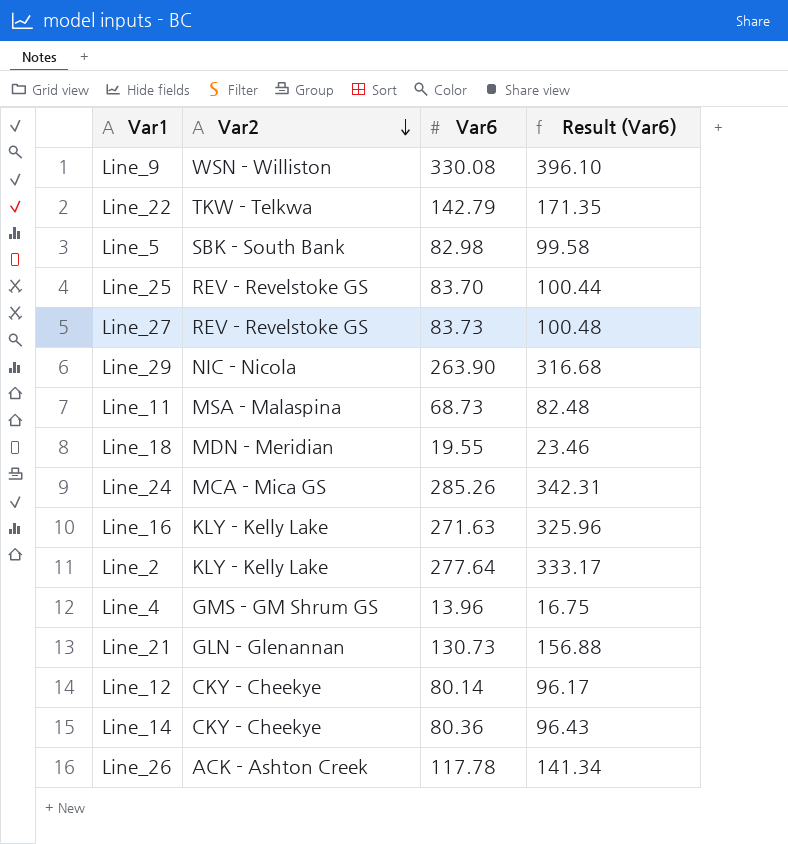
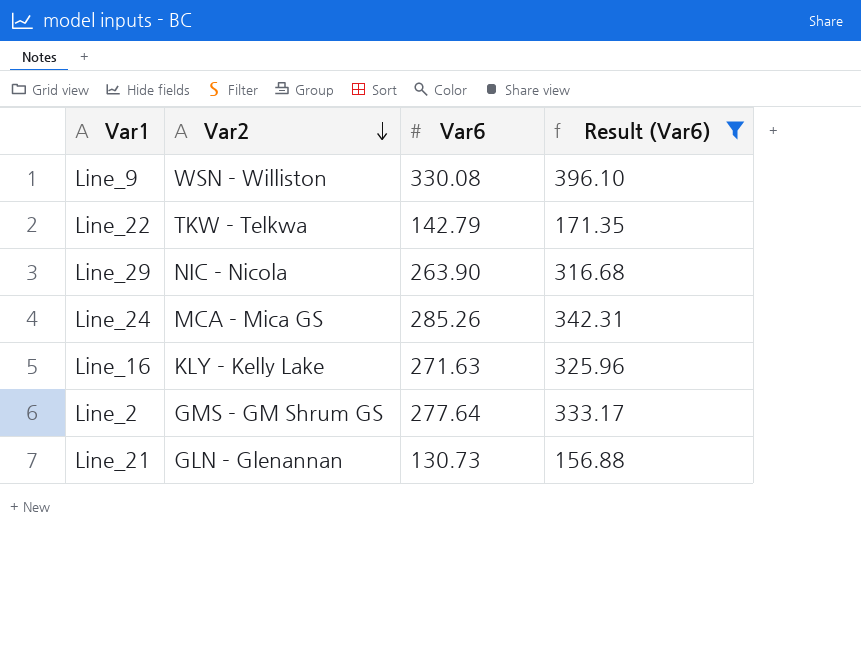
filter: none -> Result (Var6) >= 156.88
Line_2 | Var2: KLY - Kelly Lake -> GMS - GM Shrum GS

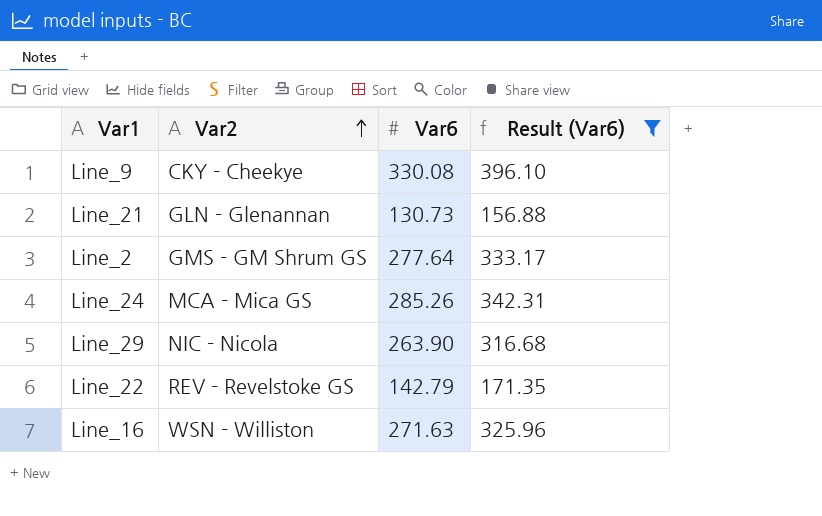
row order: Var2 descending -> Var2 ascending
Line_9 | Var2: WSN - Williston -> CKY - Cheekye
Line_22 | Var2: TKW - Telkwa -> REV - Revelstoke GS
Line_16 | Var2: KLY - Kelly Lake -> WSN - Williston

